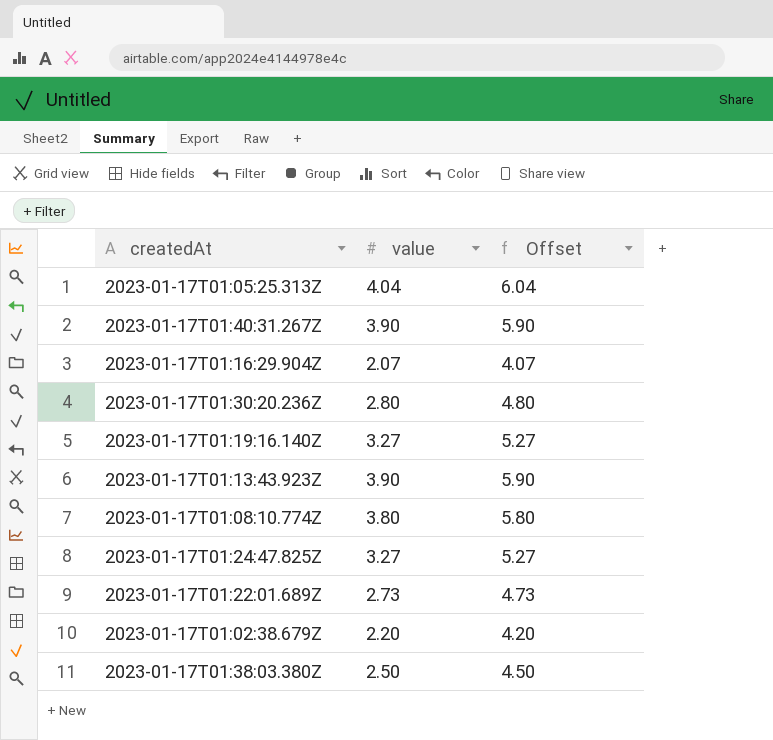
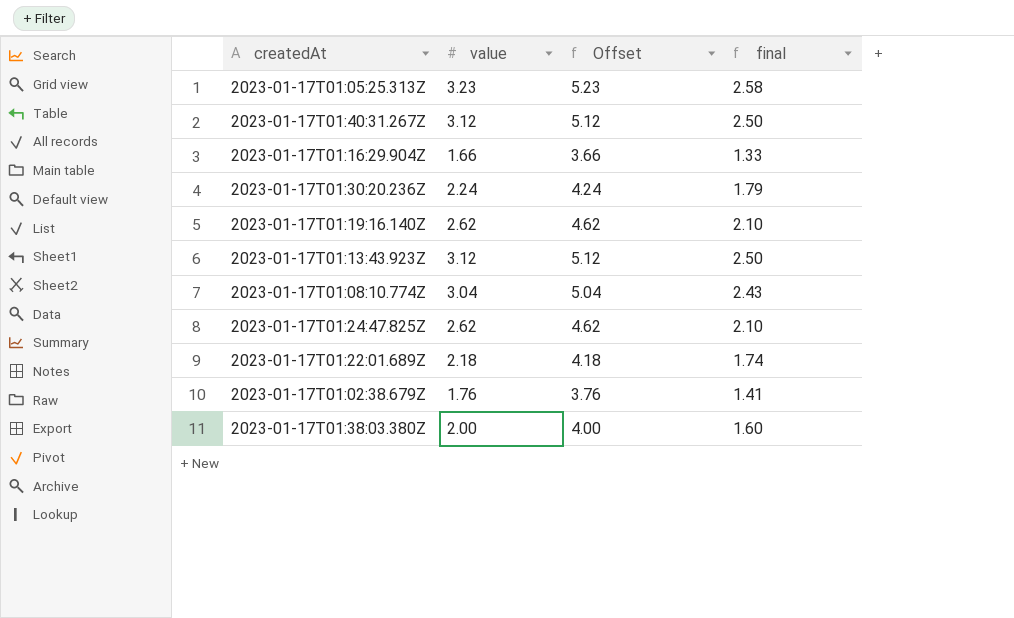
column final | formula: none -> [value] * 0.8
2023-01-17T01:05:25.313Z | value: 4.04 -> 3.23
2023-01-17T01:05:25.313Z | Offset: 6.04 -> 5.23
2023-01-17T01:40:31.267Z | value: 3.90 -> 3.12
2023-01-17T01:40:31.267Z | Offset: 5.90 -> 5.12
2023-01-17T01:16:29.904Z | value: 2.07 -> 1.66
2023-01-17T01:16:29.904Z | Offset: 4.07 -> 3.66
2023-01-17T01:30:20.236Z | value: 2.80 -> 2.24
2023-01-17T01:30:20.236Z | Offset: 4.80 -> 4.24
2023-01-17T01:19:16.140Z | value: 3.27 -> 2.62
2023-01-17T01:19:16.140Z | Offset: 5.27 -> 4.62
2023-01-17T01:13:43.923Z | value: 3.90 -> 3.12
2023-01-17T01:13:43.923Z | Offset: 5.90 -> 5.12
2023-01-17T01:08:10.774Z | value: 3.80 -> 3.04
2023-01-17T01:08:10.774Z | Offset: 5.80 -> 5.04
2023-01-17T01:24:47.825Z | value: 3.27 -> 2.62
2023-01-17T01:24:47.825Z | Offset: 5.27 -> 4.62
2023-01-17T01:22:01.689Z | value: 2.73 -> 2.18
2023-01-17T01:22:01.689Z | Offset: 4.73 -> 4.18
2023-01-17T01:02:38.679Z | value: 2.20 -> 1.76
2023-01-17T01:02:38.679Z | Offset: 4.20 -> 3.76
2023-01-17T01:38:03.380Z | value: 2.50 -> 2.00
2023-01-17T01:38:03.380Z | Offset: 4.50 -> 4.00

